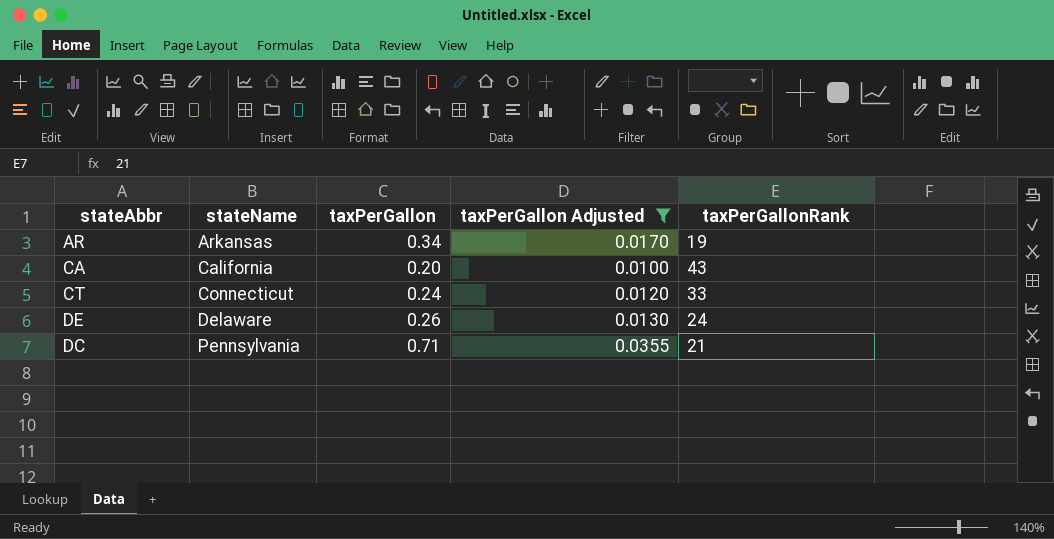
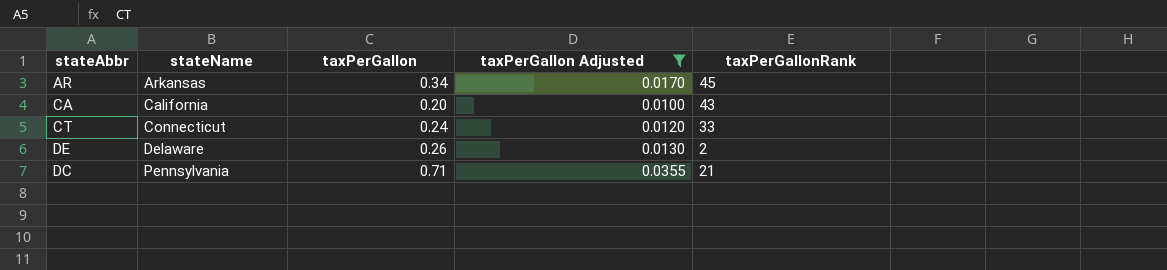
AR | taxPerGallonRank: 19 -> 45
DE | taxPerGallonRank: 24 -> 2

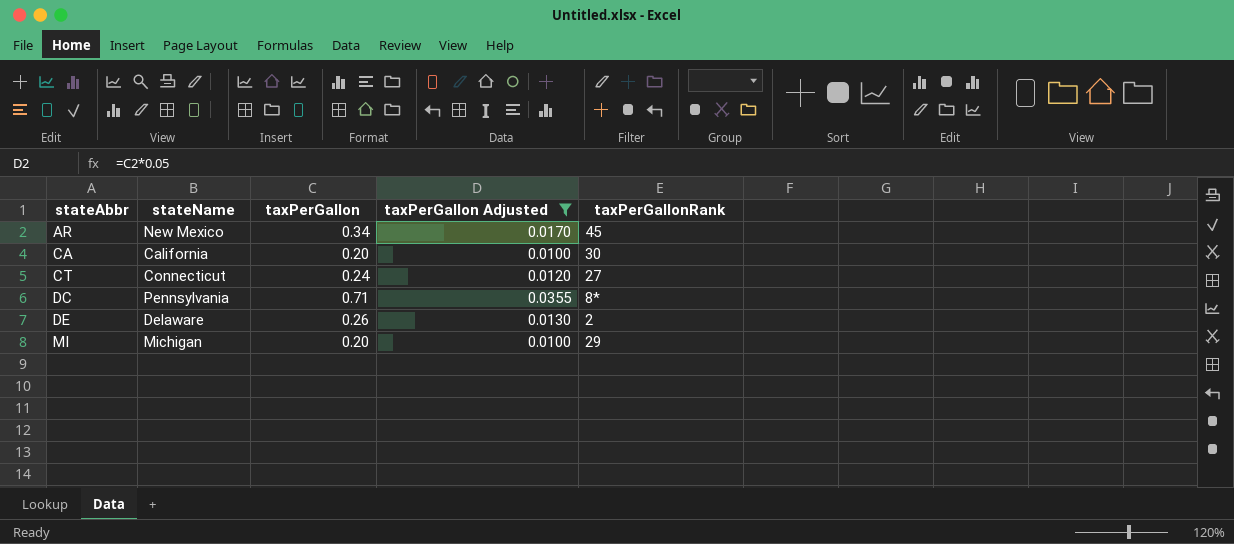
row order: stateName ascending -> stateAbbr ascending
AR | stateName: Arkansas -> New Mexico
CA | taxPerGallonRank: 43 -> 30
CT | taxPerGallonRank: 33 -> 27
DC | taxPerGallonRank: 21 -> 8*
row MI: none -> Michigan | 0.20 | 0.0100 | 29

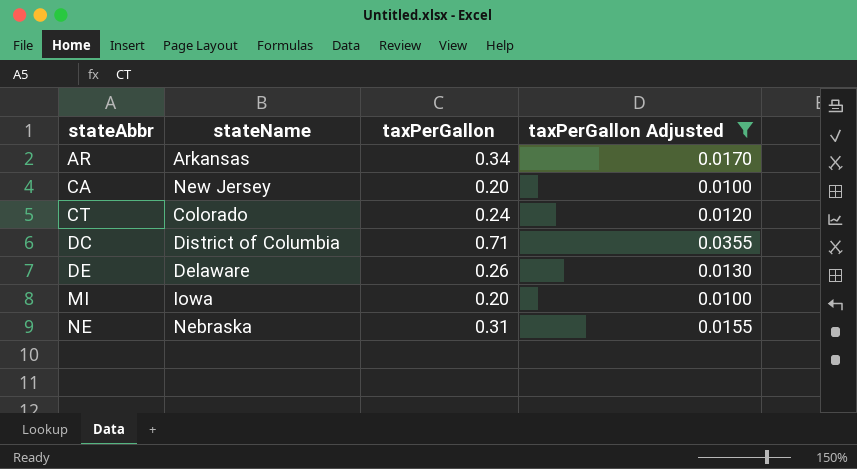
column taxPerGallonRank | position: 5 -> none
AR | stateName: New Mexico -> Arkansas
CA | stateName: California -> New Jersey
CT | stateName: Connecticut -> Colorado
DC | stateName: Pennsylvania -> District of Columbia
MI | stateName: Michigan -> Iowa
row NE: none -> Nebraska | 0.31 | 0.0155

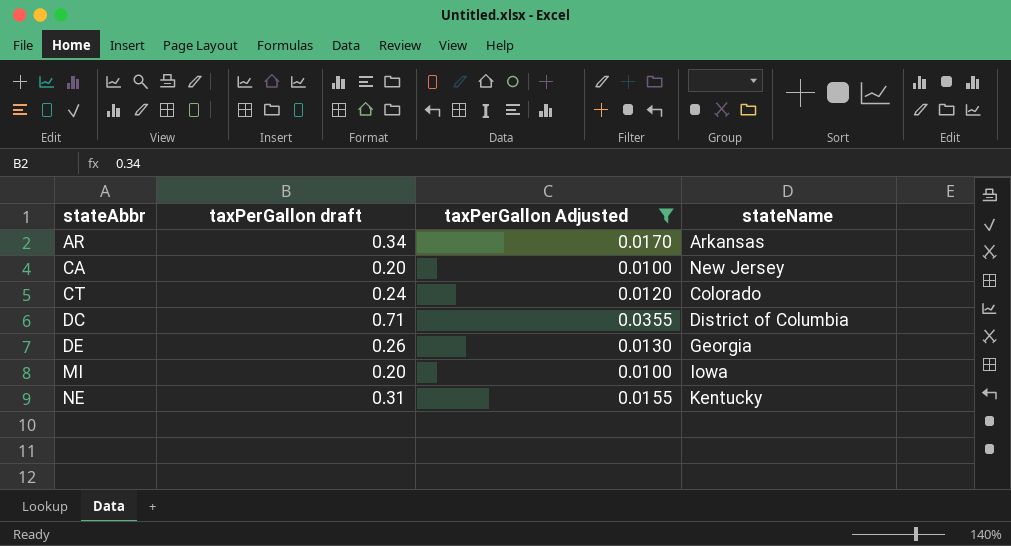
column name: taxPerGallon -> taxPerGallon draft
column stateName | position: 2 -> 4
DE | stateName: Delaware -> Georgia
NE | stateName: Nebraska -> Kentucky

